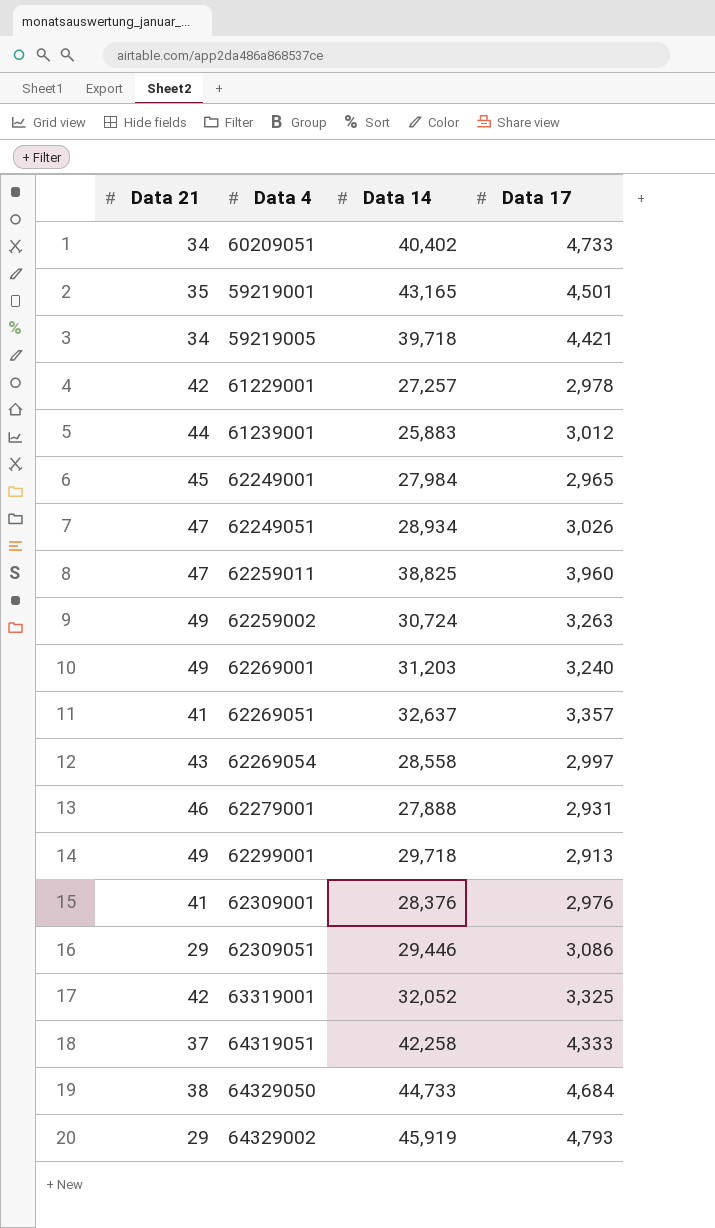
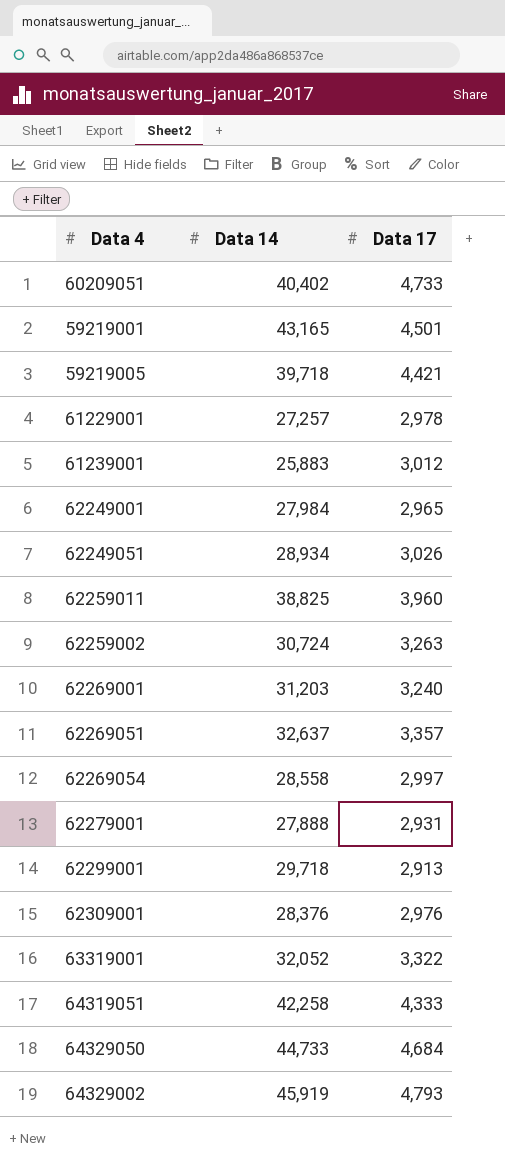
column Data 21 | position: 1 -> none
row 62309051: 29 | 29,446 | 3,086 -> none
63319001 | Data 17: 3,325 -> 3,322

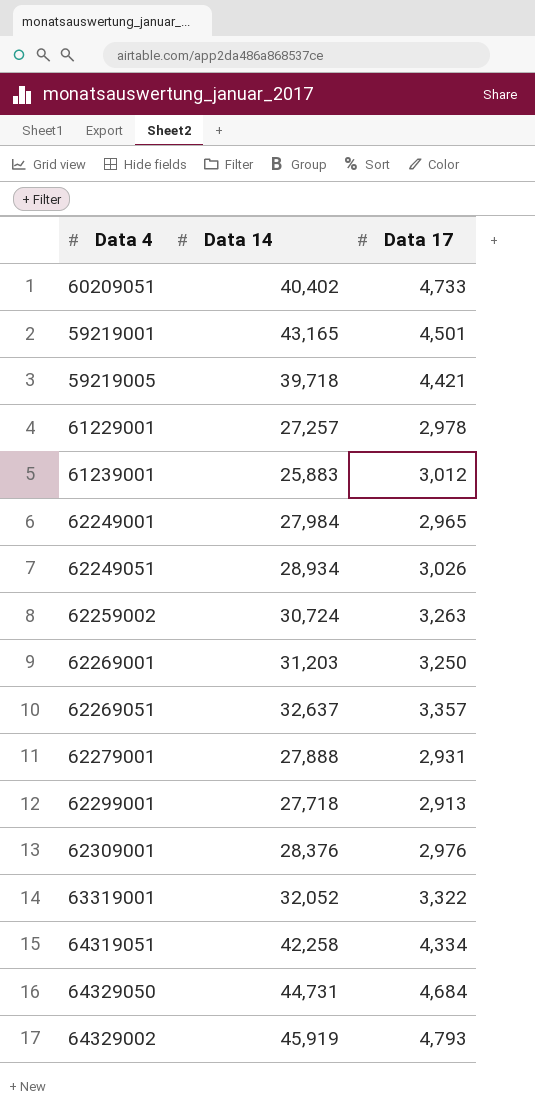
row 62259011: 38,825 | 3,960 -> none
row 62269054: 28,558 | 2,997 -> none
62269001 | Data 17: 3,240 -> 3,250
62299001 | Data 14: 29,718 -> 27,718
64319051 | Data 17: 4,333 -> 4,334
64329050 | Data 14: 44,733 -> 44,731

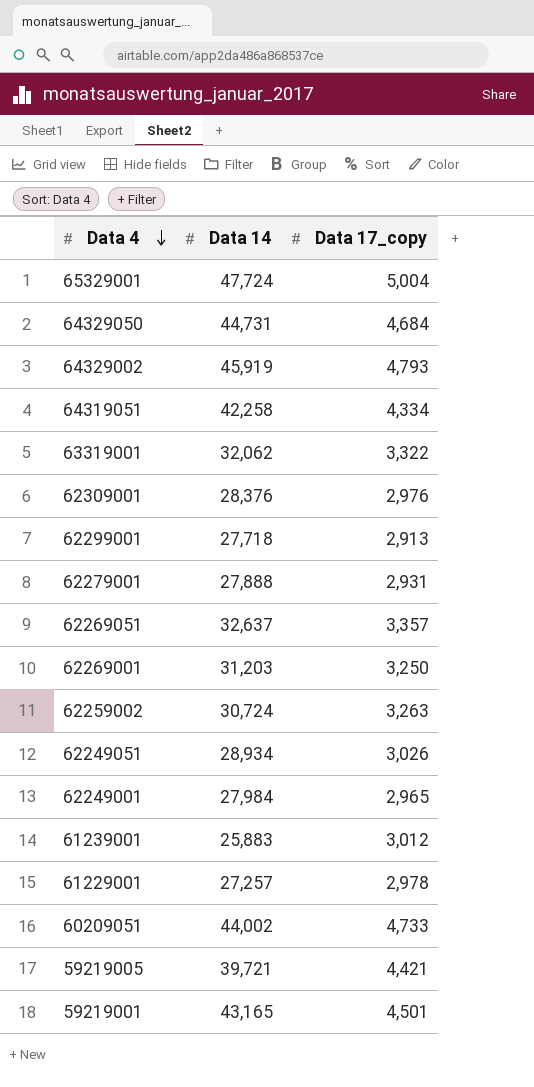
row order: none -> Data 4 descending
column name: Data 17 -> Data 17_copy
row 65329001: none -> 47,724 | 5,004
63319001 | Data 14: 32,052 -> 32,062
60209051 | Data 14: 40,402 -> 44,002
59219005 | Data 14: 39,718 -> 39,721

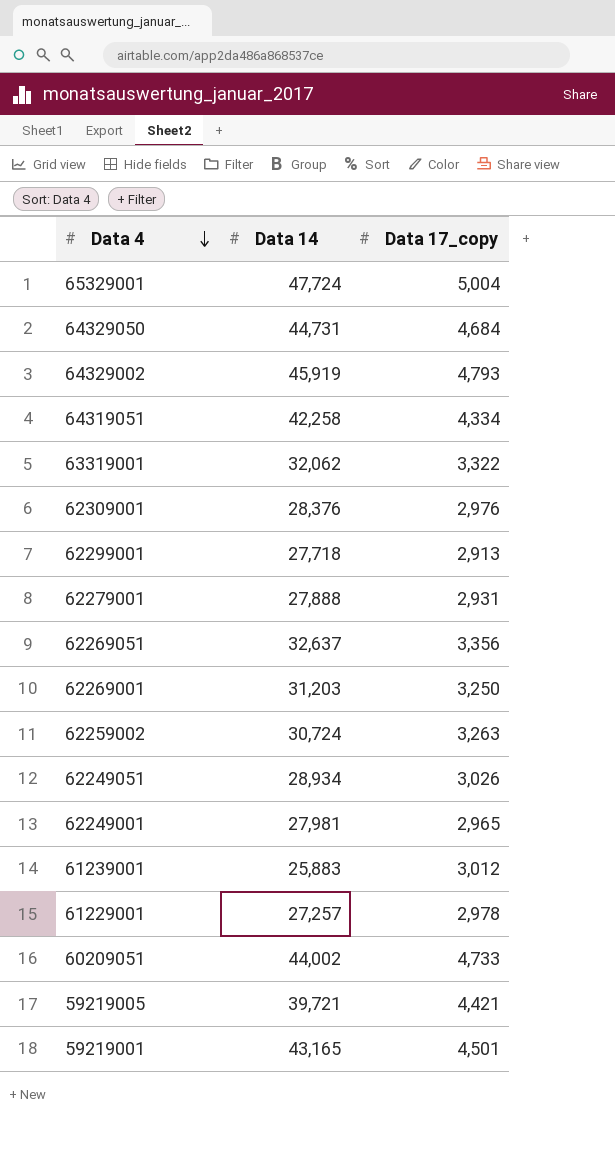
62269051 | Data 17_copy: 3,357 -> 3,356
62249001 | Data 14: 27,984 -> 27,981

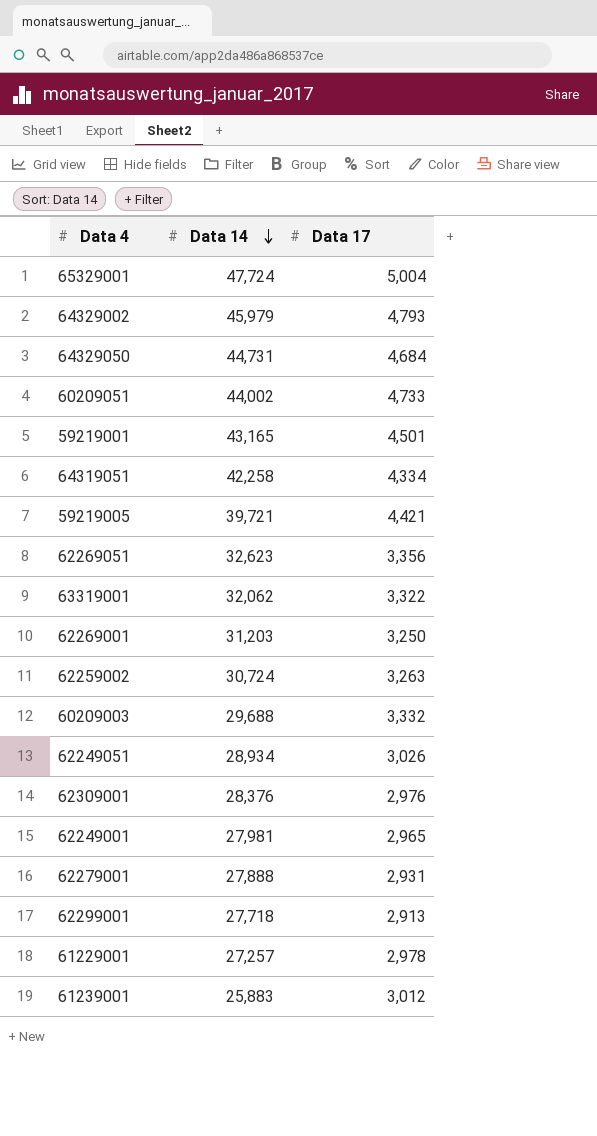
row order: Data 4 descending -> Data 14 descending
column name: Data 17_copy -> Data 17
64329002 | Data 14: 45,919 -> 45,979
62269051 | Data 14: 32,637 -> 32,623
row 60209003: none -> 29,688 | 3,332

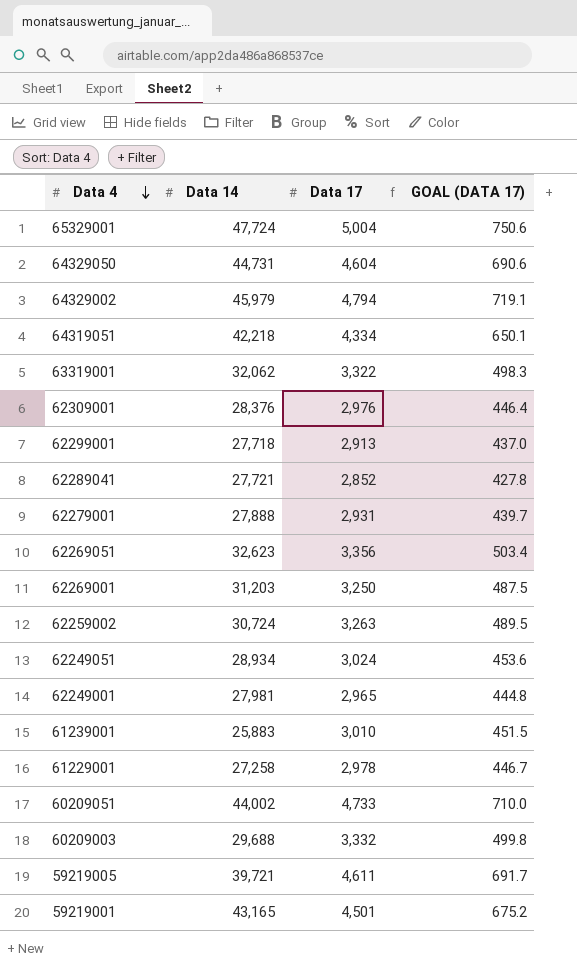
row order: Data 14 descending -> Data 4 descending
column GOAL (DATA 17) | formula: none -> [Data 17] * 0.15
64329050 | Data 17: 4,684 -> 4,604
64329002 | Data 17: 4,793 -> 4,794
64319051 | Data 14: 42,258 -> 42,218
row 62289041: none -> 27,721 | 2,852 | 427.8
62249051 | Data 17: 3,026 -> 3,024
61239001 | Data 17: 3,012 -> 3,010
61229001 | Data 14: 27,257 -> 27,258
59219005 | Data 17: 4,421 -> 4,611

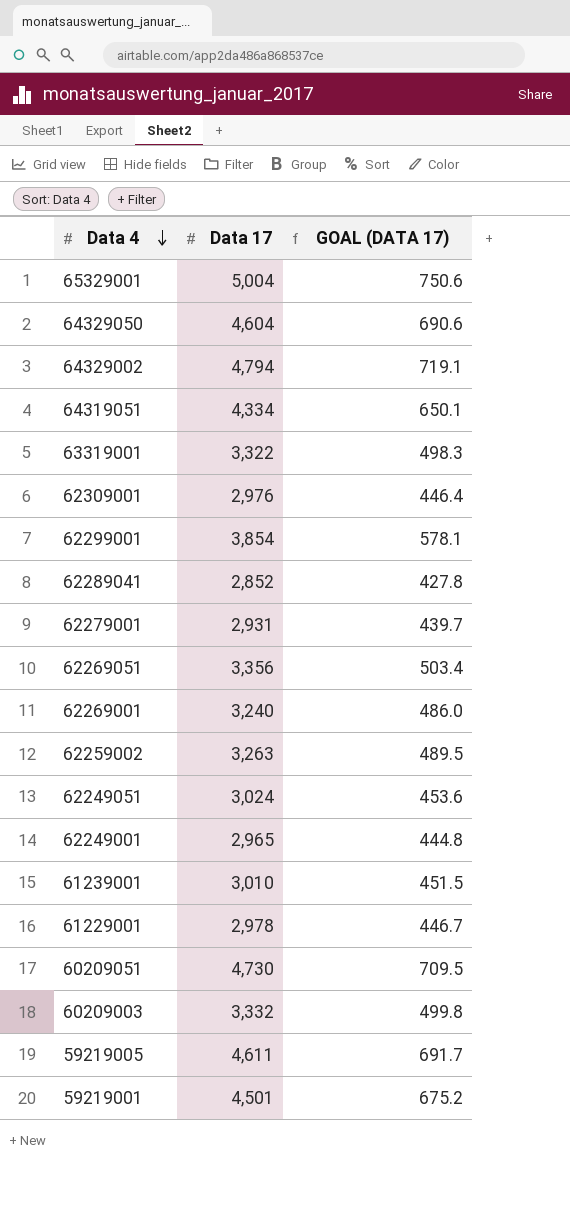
column Data 14 | position: 2 -> none
62299001 | Data 17: 2,913 -> 3,854
62299001 | GOAL (DATA 17): 437.0 -> 578.1
62269001 | Data 17: 3,250 -> 3,240
62269001 | GOAL (DATA 17): 487.5 -> 486.0
60209051 | Data 17: 4,733 -> 4,730
60209051 | GOAL (DATA 17): 710.0 -> 709.5

